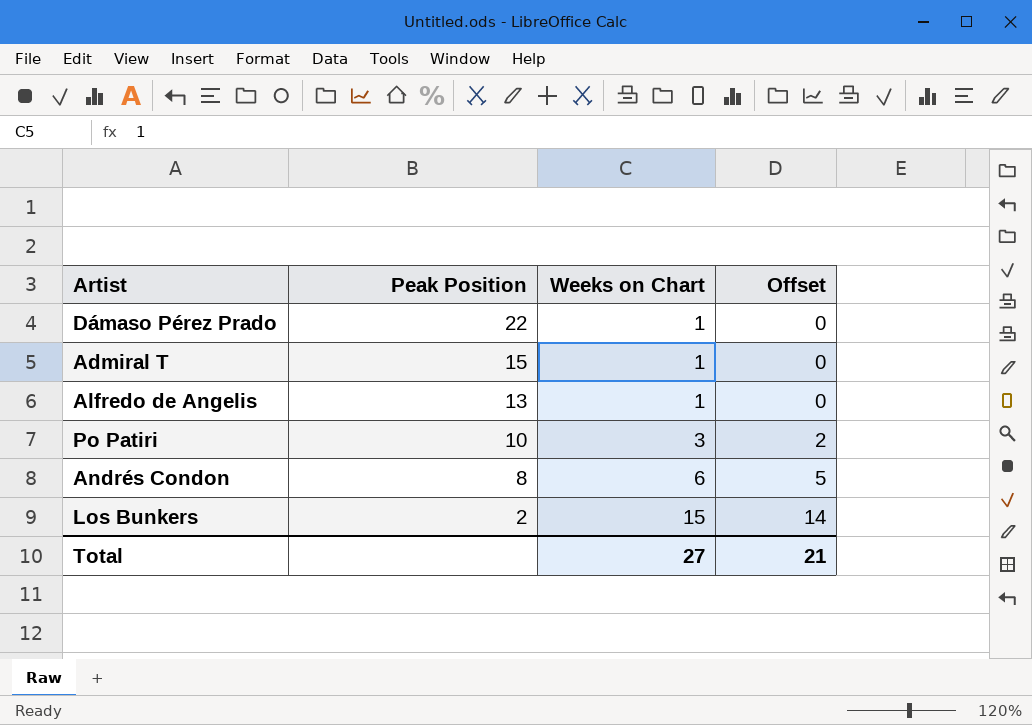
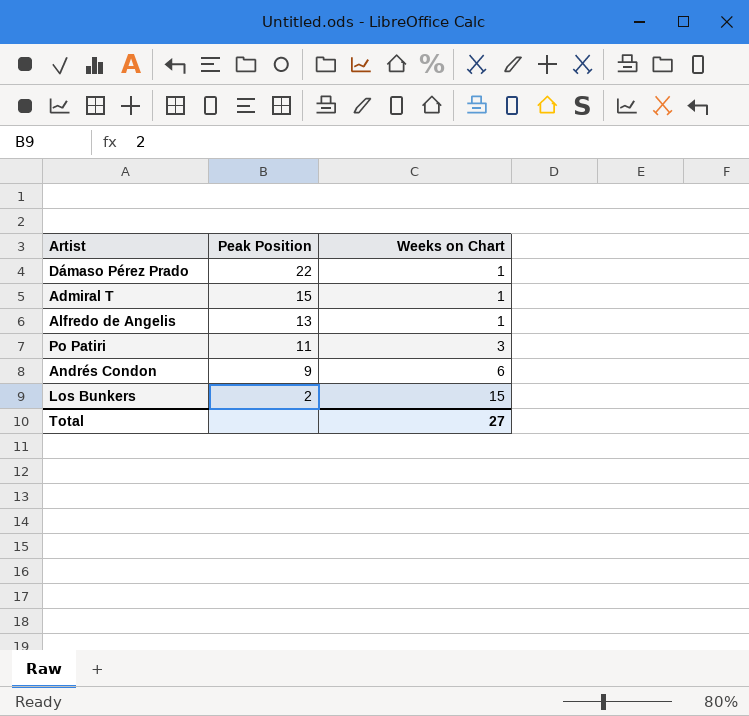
column Offset | formula: [Weeks on Chart] - 1 -> none
Po Patiri | Peak Position: 10 -> 11
Andrés Condon | Peak Position: 8 -> 9

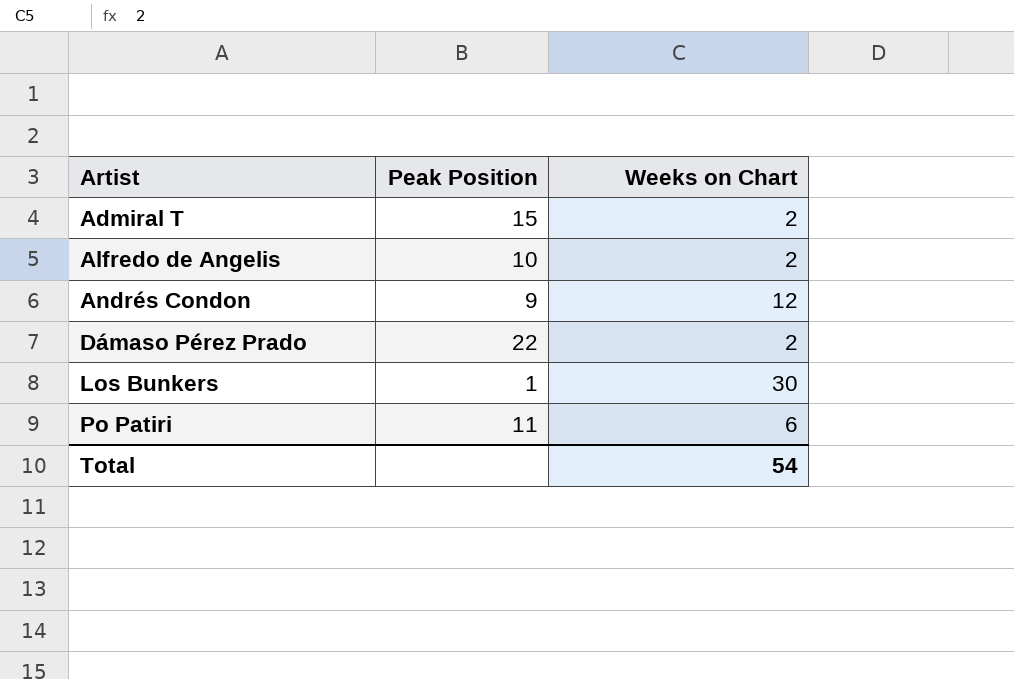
row order: Peak Position descending -> Artist ascending
Admiral T | Weeks on Chart: 1 -> 2
Alfredo de Angelis | Peak Position: 13 -> 10
Alfredo de Angelis | Weeks on Chart: 1 -> 2
Andrés Condon | Weeks on Chart: 6 -> 12
Dámaso Pérez Prado | Weeks on Chart: 1 -> 2
Los Bunkers | Peak Position: 2 -> 1
Los Bunkers | Weeks on Chart: 15 -> 30
Po Patiri | Weeks on Chart: 3 -> 6
Total | Weeks on Chart: 27 -> 54

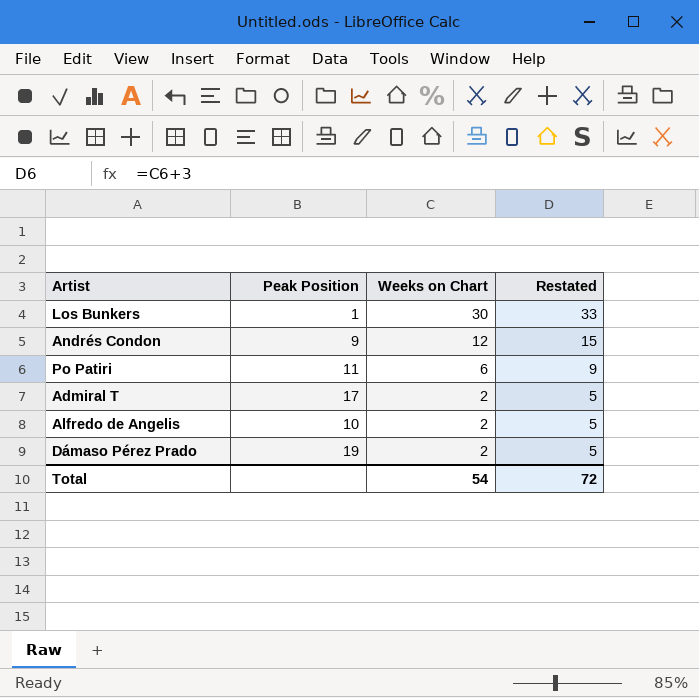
row order: Artist ascending -> Weeks on Chart descending
column Restated | formula: none -> [Weeks on Chart] + 3
Admiral T | Peak Position: 15 -> 17
Dámaso Pérez Prado | Peak Position: 22 -> 19

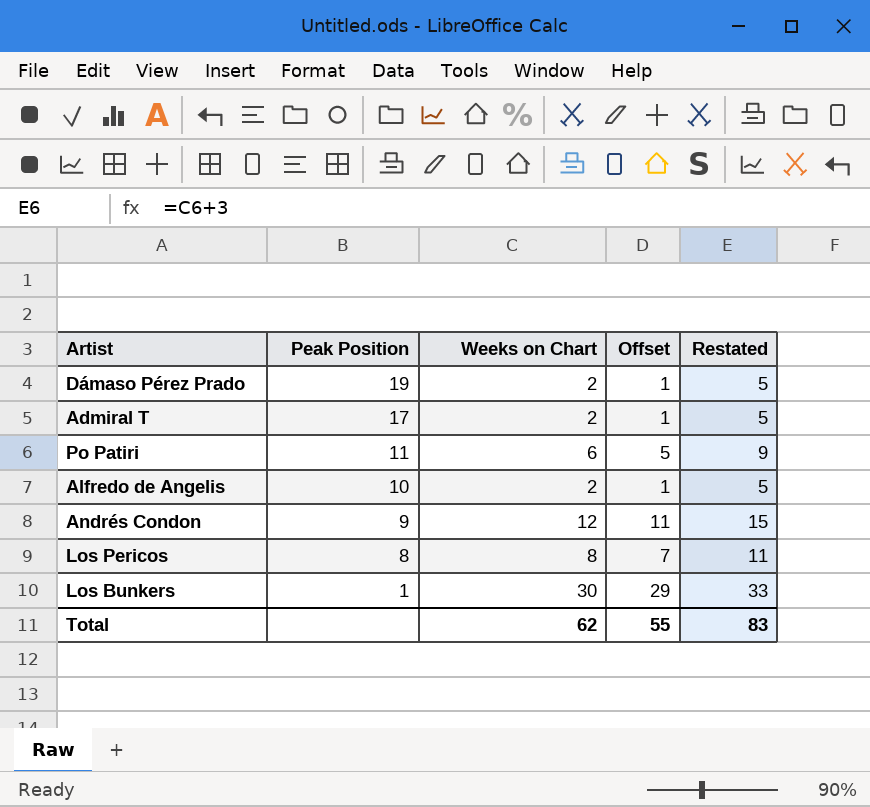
row order: Weeks on Chart descending -> Peak Position descending
column Offset | formula: none -> [Weeks on Chart] - 1
row Los Pericos: none -> 8 | 8 | 7 | 11
Total | Weeks on Chart: 54 -> 62
Total | Restated: 72 -> 83

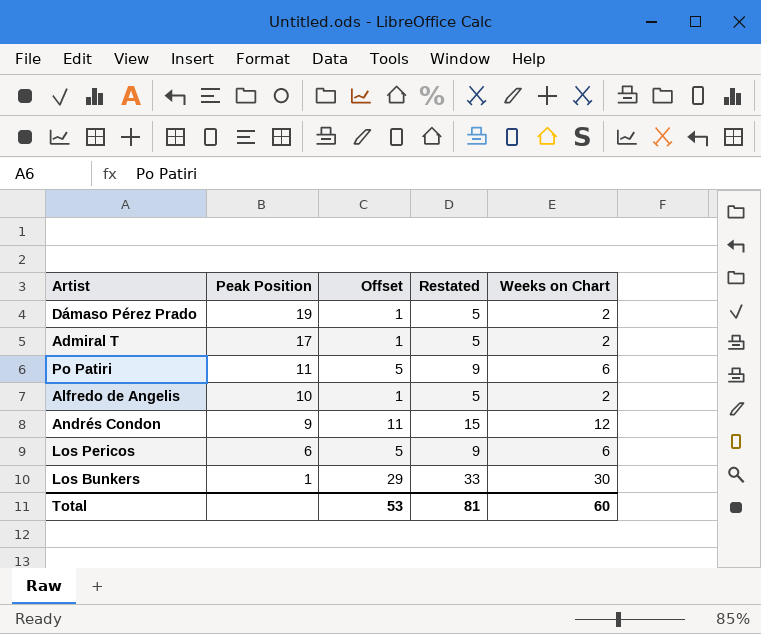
column Weeks on Chart | position: 3 -> 5
Los Pericos | Peak Position: 8 -> 6
Los Pericos | Offset: 7 -> 5
Los Pericos | Restated: 11 -> 9
Los Pericos | Weeks on Chart: 8 -> 6
Total | Offset: 55 -> 53
Total | Restated: 83 -> 81
Total | Weeks on Chart: 62 -> 60

